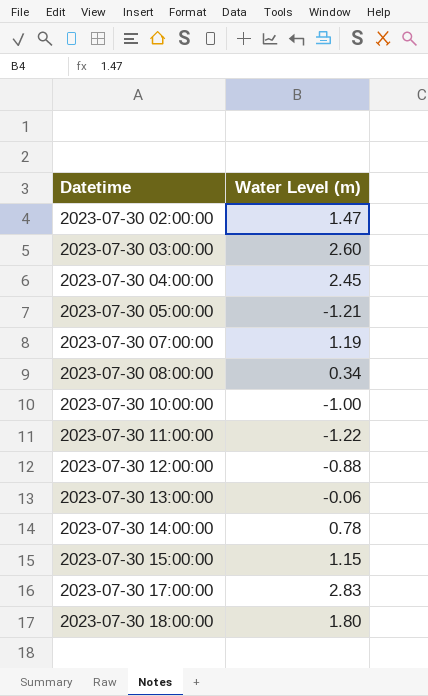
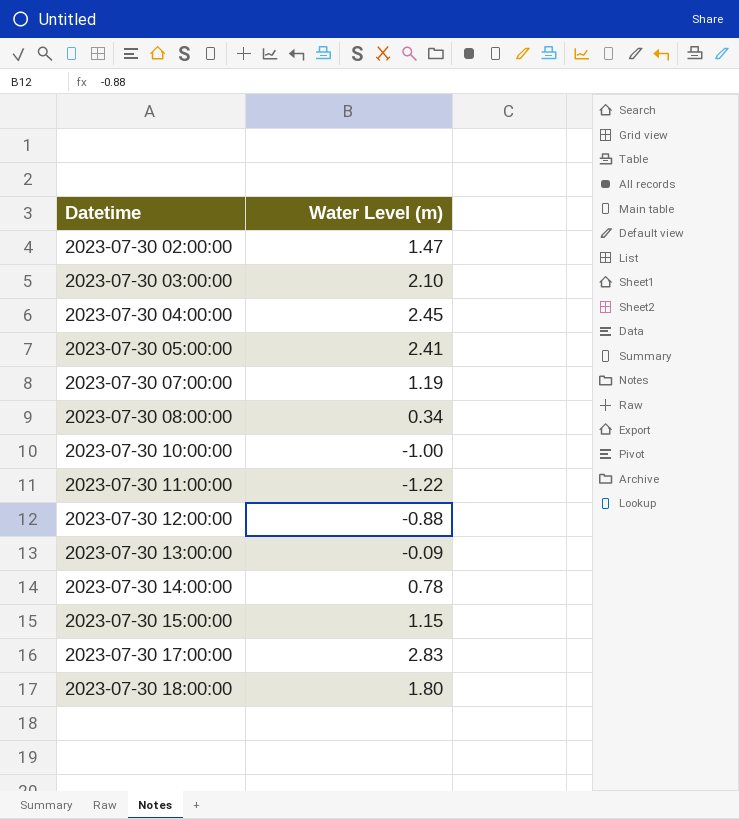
2023-07-30 03:00:00 | Water Level (m): 2.60 -> 2.10
2023-07-30 05:00:00 | Water Level (m): -1.21 -> 2.41
2023-07-30 13:00:00 | Water Level (m): -0.06 -> -0.09

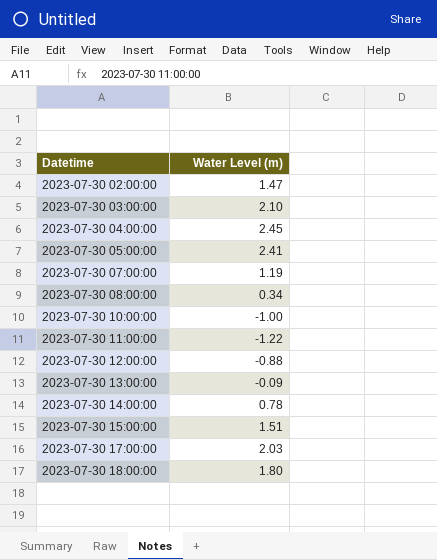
2023-07-30 15:00:00 | Water Level (m): 1.15 -> 1.51
2023-07-30 17:00:00 | Water Level (m): 2.83 -> 2.03

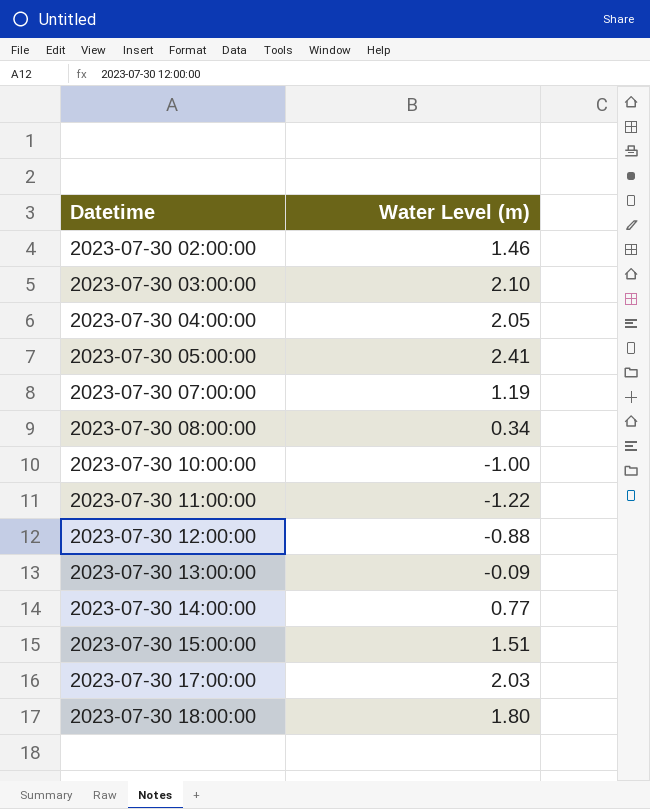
2023-07-30 02:00:00 | Water Level (m): 1.47 -> 1.46
2023-07-30 04:00:00 | Water Level (m): 2.45 -> 2.05
2023-07-30 14:00:00 | Water Level (m): 0.78 -> 0.77

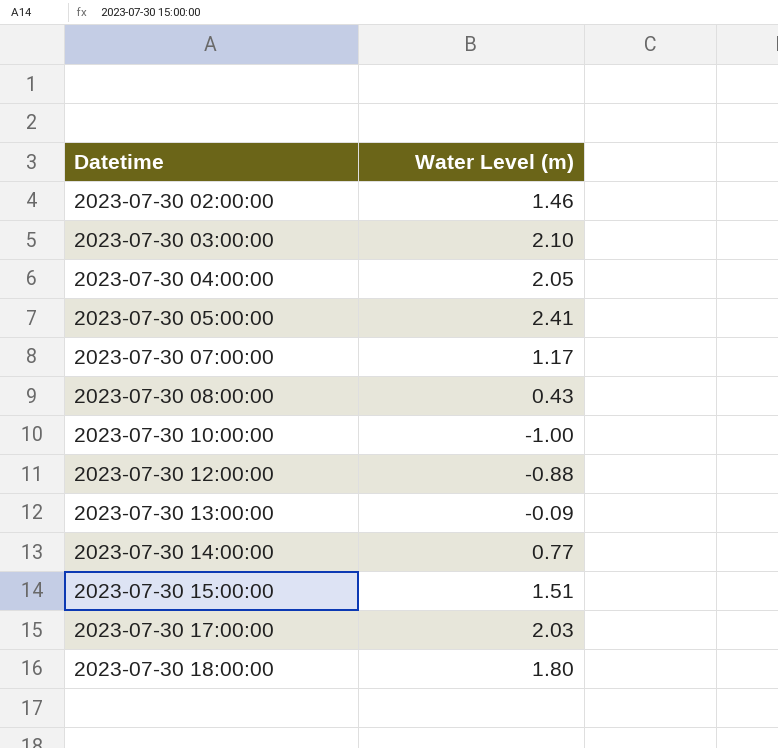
row 2023-07-30 11:00:00: -1.22 -> none
2023-07-30 07:00:00 | Water Level (m): 1.19 -> 1.17
2023-07-30 08:00:00 | Water Level (m): 0.34 -> 0.43

